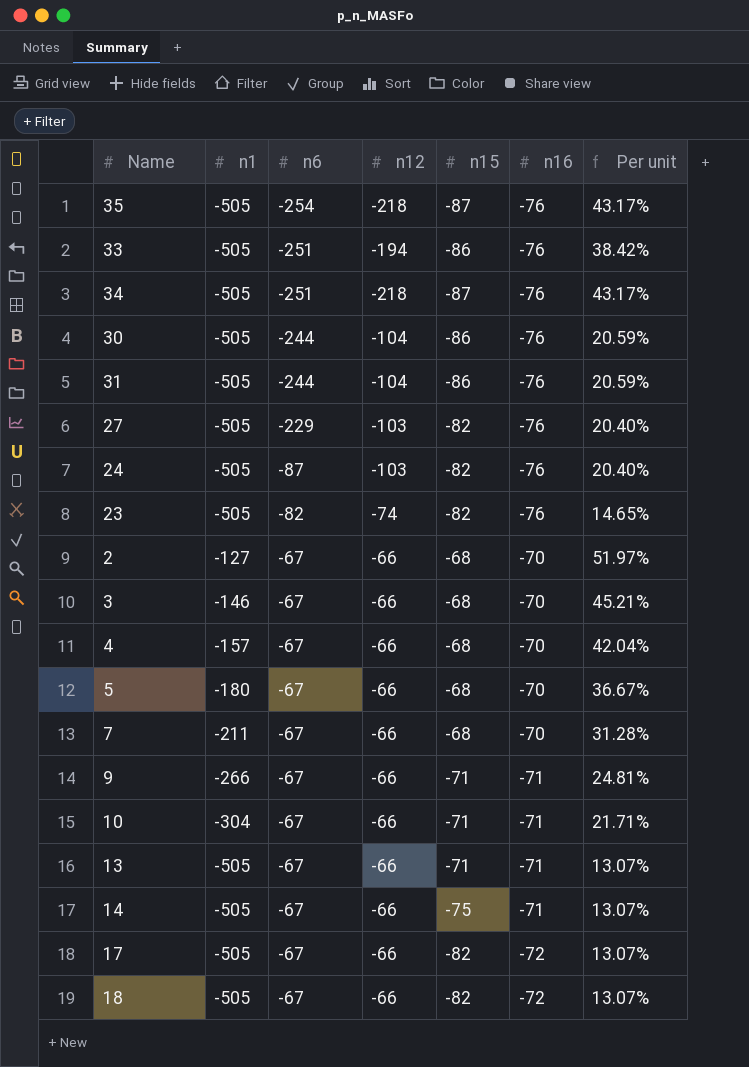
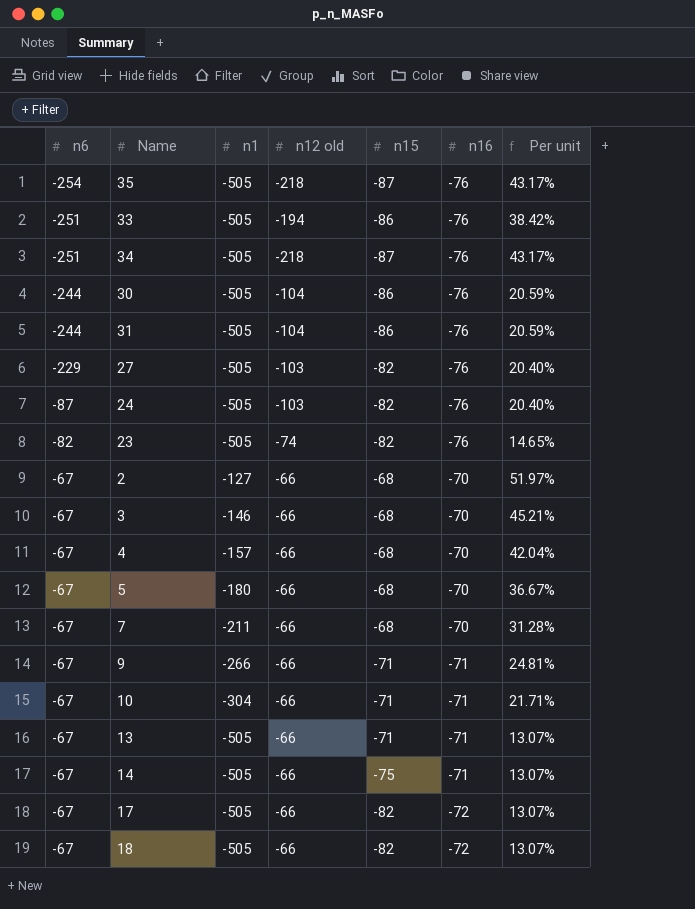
column n6 | position: 3 -> 1
column name: n12 -> n12 old

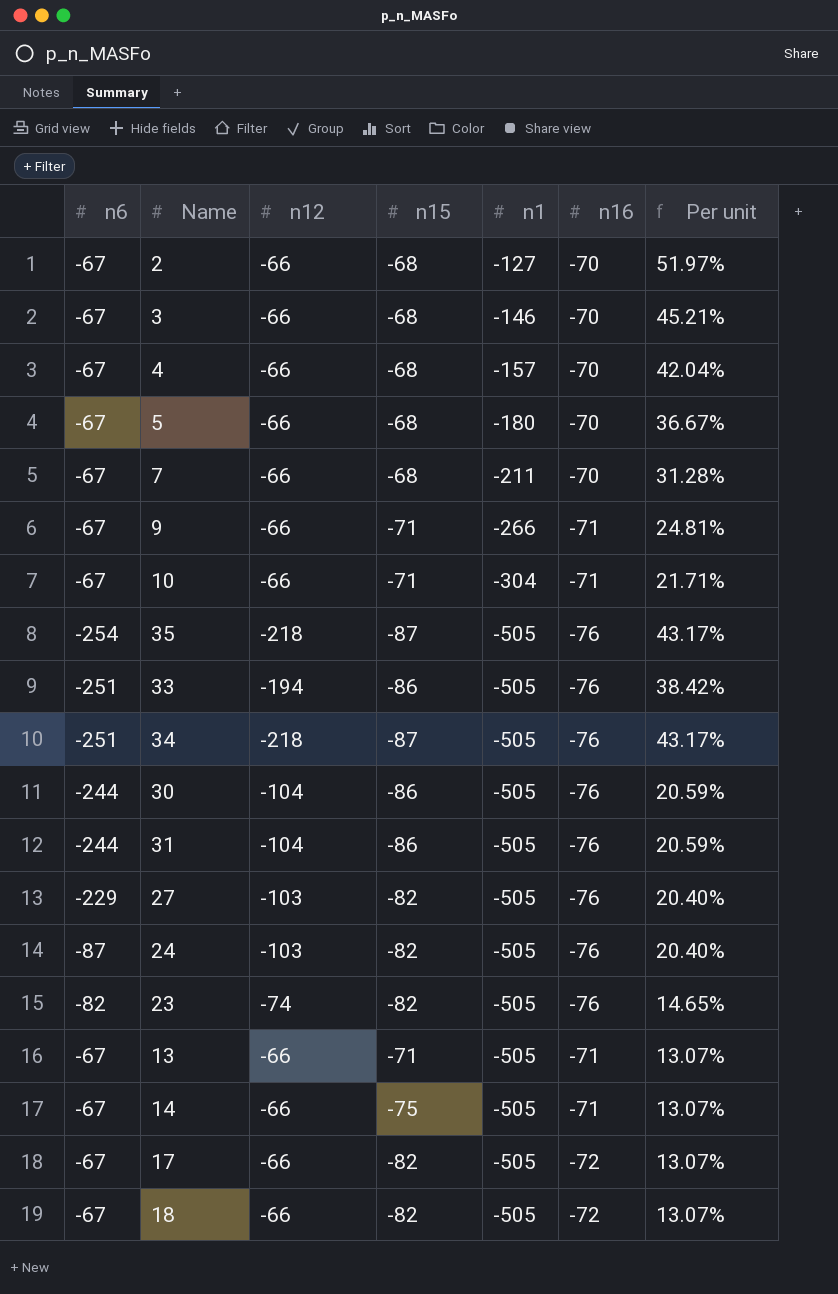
row order: n6 ascending -> n1 descending
column name: n12 old -> n12
column n1 | position: 3 -> 5

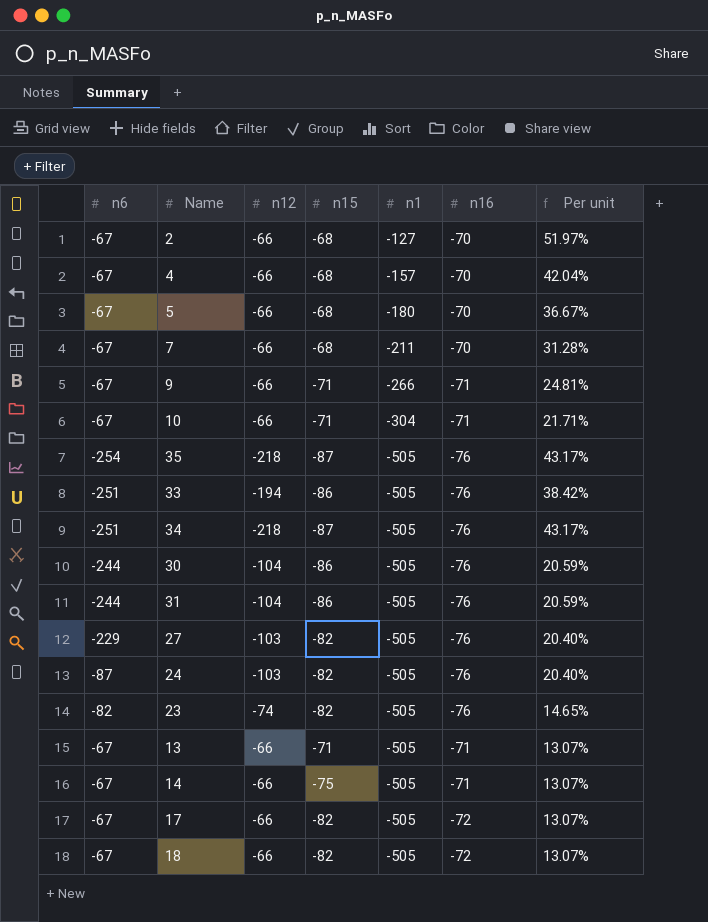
row 3: -67 | -66 | -68 | -146 | -70 | 45.21% -> none

